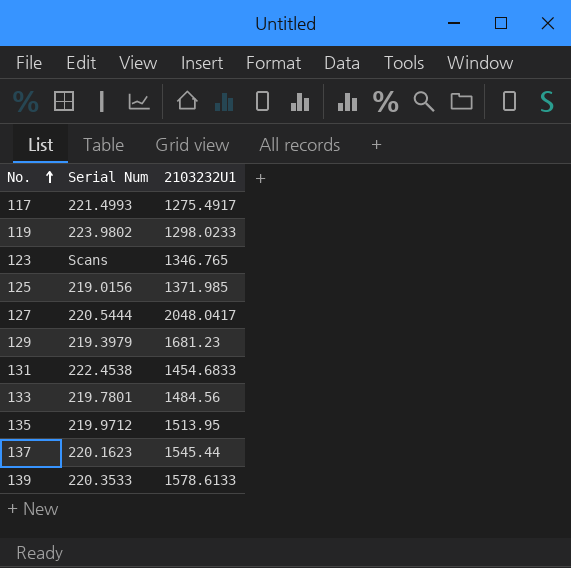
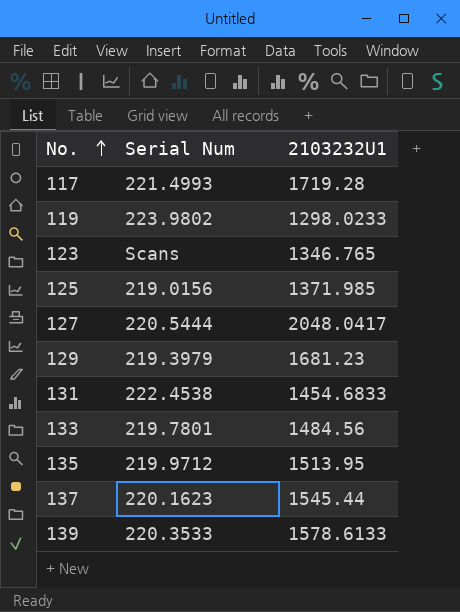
117 | 2103232U1: 1275.4917 -> 1719.28

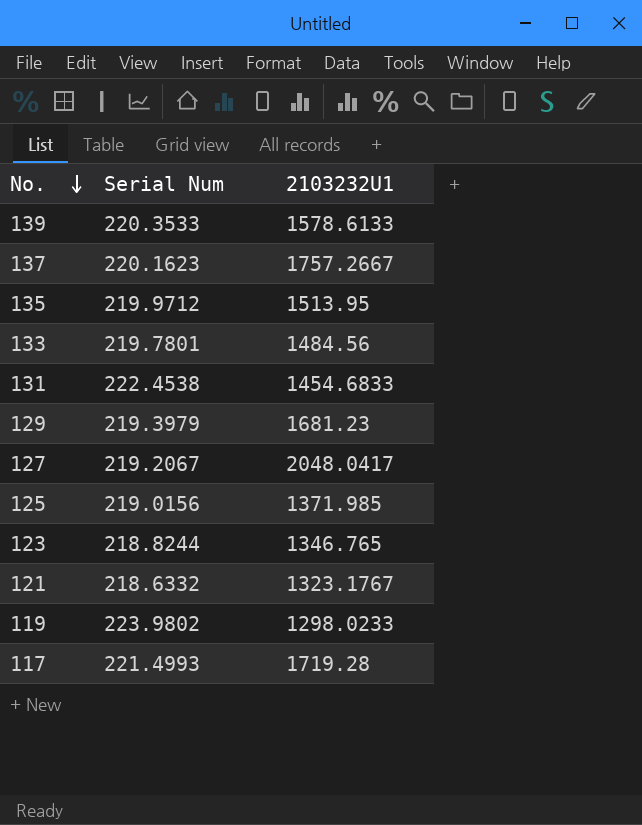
row order: No. ascending -> No. descending
137 | 2103232U1: 1545.44 -> 1757.2667
127 | Serial Num: 220.5444 -> 219.2067
123 | Serial Num: Scans -> 218.8244
row 121: none -> 218.6332 | 1323.1767

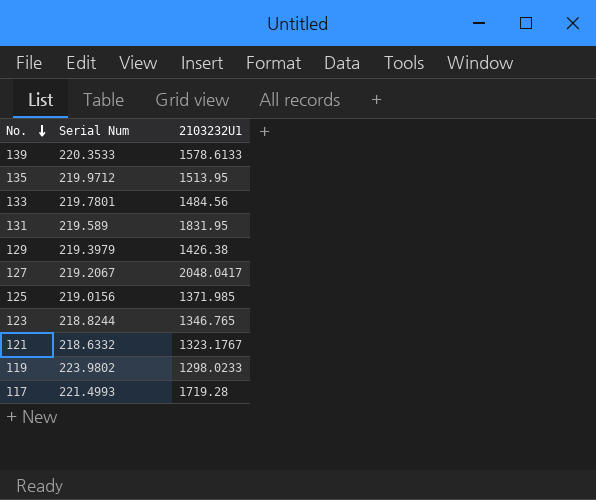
row 137: 220.1623 | 1757.2667 -> none
131 | Serial Num: 222.4538 -> 219.589
131 | 2103232U1: 1454.6833 -> 1831.95
129 | 2103232U1: 1681.23 -> 1426.38

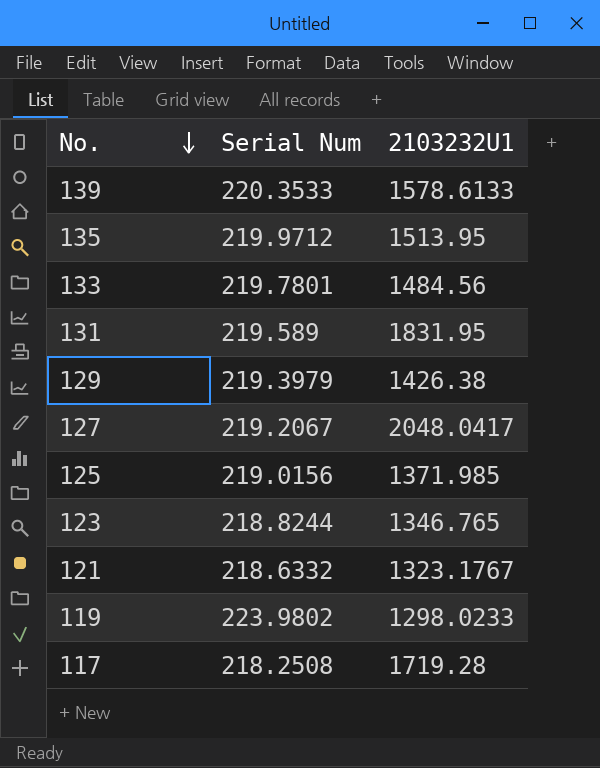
117 | Serial Num: 221.4993 -> 218.2508

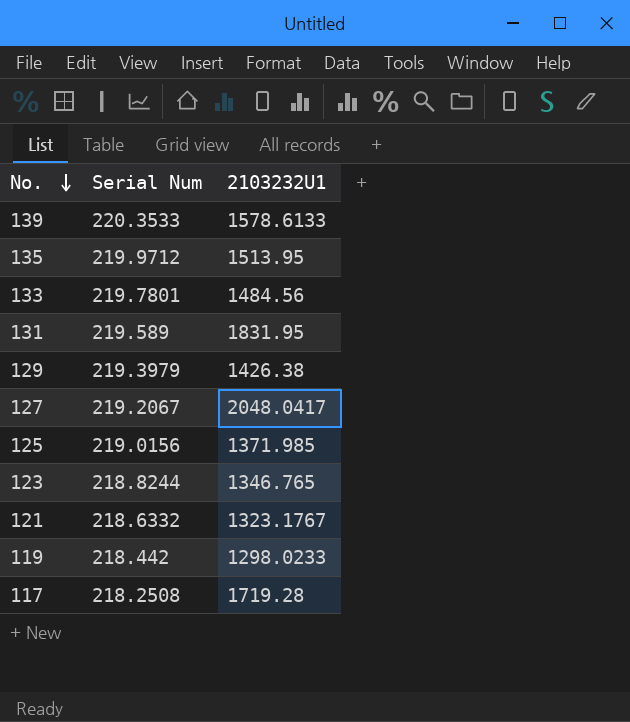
119 | Serial Num: 223.9802 -> 218.442

